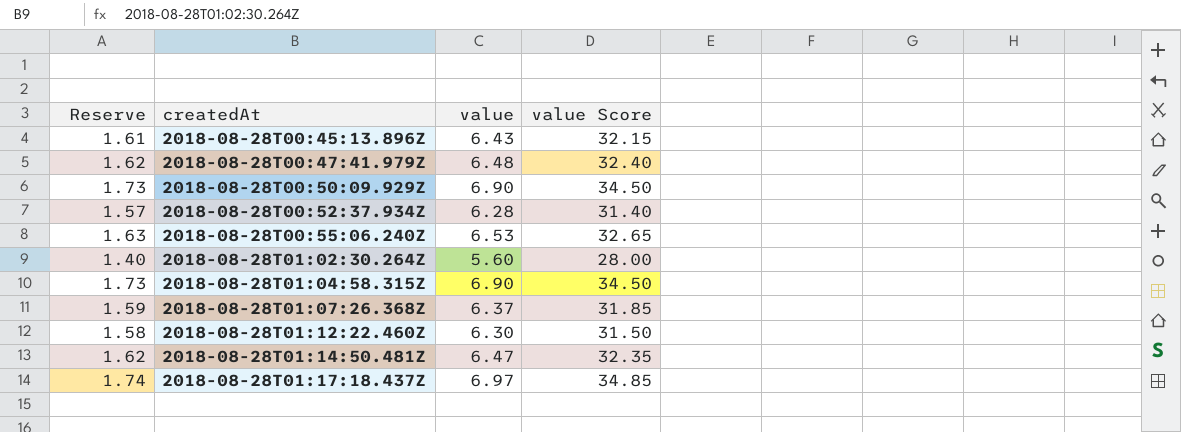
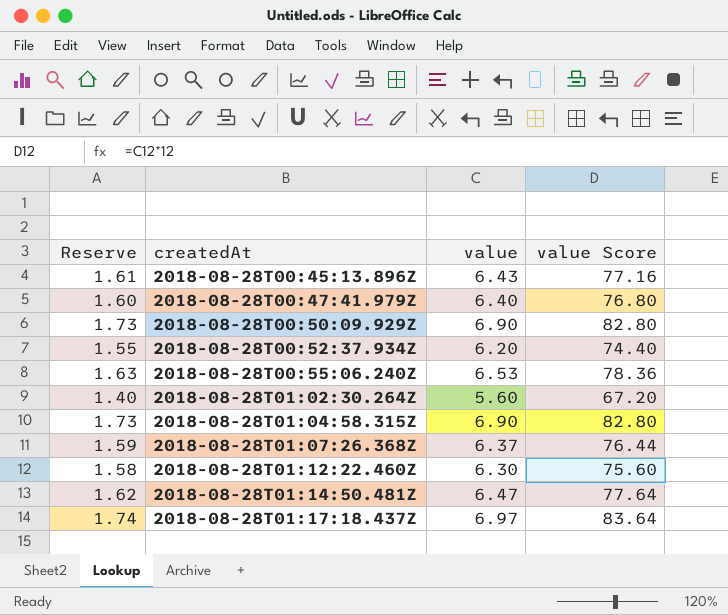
column value Score | formula: [value] * 5 -> [value] * 12
2018-08-28T00:47:41.979Z | Reserve: 1.62 -> 1.60
2018-08-28T00:47:41.979Z | value: 6.48 -> 6.40
2018-08-28T00:52:37.934Z | Reserve: 1.57 -> 1.55
2018-08-28T00:52:37.934Z | value: 6.28 -> 6.20

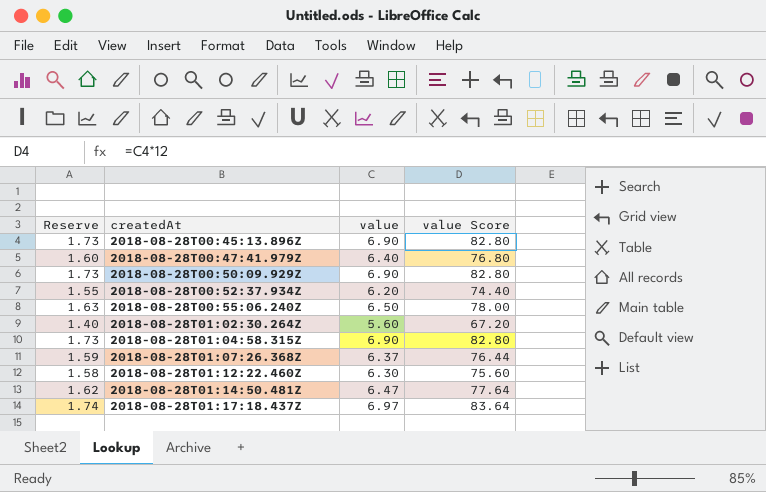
2018-08-28T00:45:13.896Z | Reserve: 1.61 -> 1.73
2018-08-28T00:45:13.896Z | value: 6.43 -> 6.90
2018-08-28T00:45:13.896Z | value Score: 77.16 -> 82.80
2018-08-28T00:55:06.240Z | value: 6.53 -> 6.50
2018-08-28T00:55:06.240Z | value Score: 78.36 -> 78.00

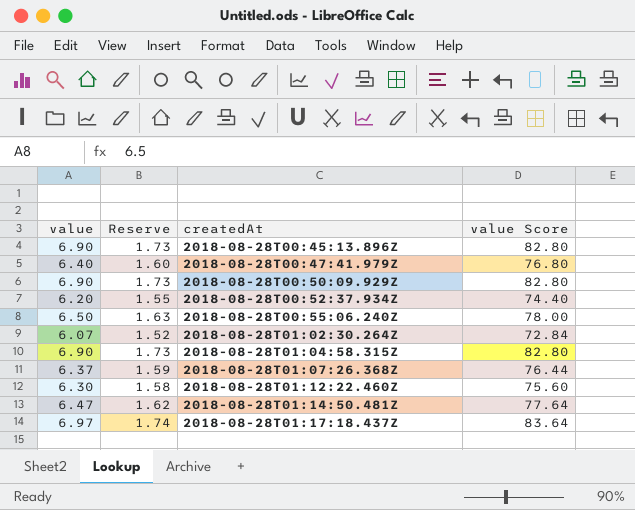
column value | position: 3 -> 1
2018-08-28T01:02:30.264Z | value: 5.60 -> 6.07
2018-08-28T01:02:30.264Z | Reserve: 1.40 -> 1.52
2018-08-28T01:02:30.264Z | value Score: 67.20 -> 72.84

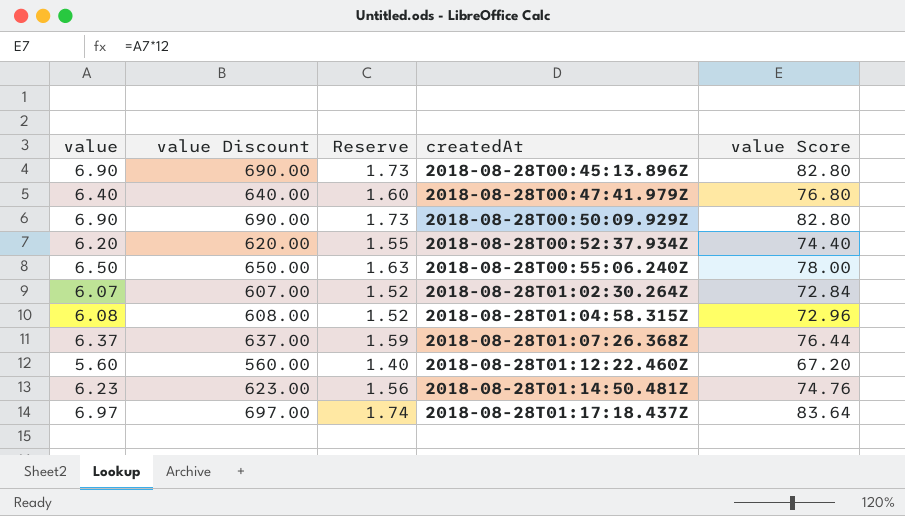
column value Discount | formula: none -> [value] * 100
2018-08-28T01:04:58.315Z | value: 6.90 -> 6.08
2018-08-28T01:04:58.315Z | Reserve: 1.73 -> 1.52
2018-08-28T01:04:58.315Z | value Score: 82.80 -> 72.96
2018-08-28T01:12:22.460Z | value: 6.30 -> 5.60
2018-08-28T01:12:22.460Z | Reserve: 1.58 -> 1.40
2018-08-28T01:12:22.460Z | value Score: 75.60 -> 67.20
2018-08-28T01:14:50.481Z | value: 6.47 -> 6.23
2018-08-28T01:14:50.481Z | Reserve: 1.62 -> 1.56
2018-08-28T01:14:50.481Z | value Score: 77.64 -> 74.76

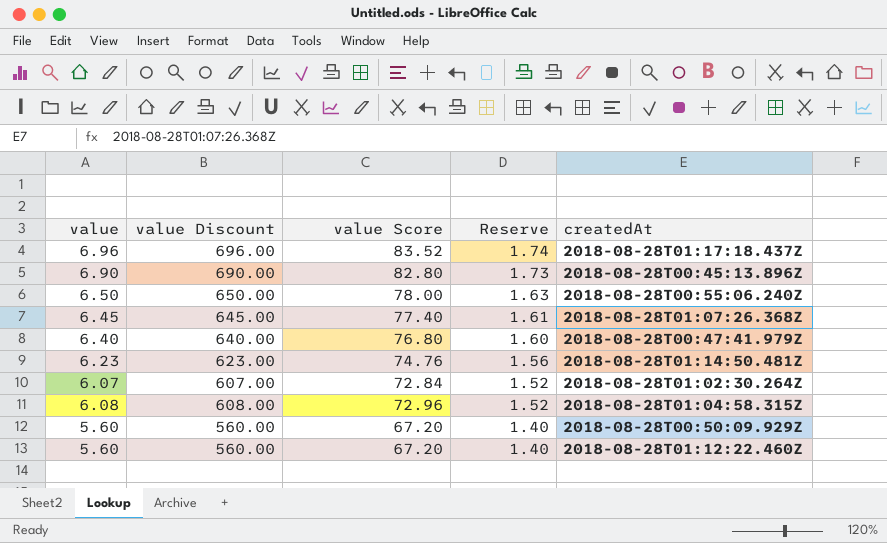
row order: createdAt ascending -> Reserve descending
column value Score | position: 5 -> 3
row 2018-08-28T00:52:37.934Z: 6.20 | 620.00 | 1.55 | 74.40 -> none
2018-08-28T01:17:18.437Z | value: 6.97 -> 6.96
2018-08-28T01:17:18.437Z | value Discount: 697.00 -> 696.00
2018-08-28T01:17:18.437Z | value Score: 83.64 -> 83.52
2018-08-28T01:07:26.368Z | value: 6.37 -> 6.45
2018-08-28T01:07:26.368Z | value Discount: 637.00 -> 645.00
2018-08-28T01:07:26.368Z | value Score: 76.44 -> 77.40
2018-08-28T01:07:26.368Z | Reserve: 1.59 -> 1.61
2018-08-28T00:50:09.929Z | value: 6.90 -> 5.60
2018-08-28T00:50:09.929Z | value Discount: 690.00 -> 560.00
2018-08-28T00:50:09.929Z | value Score: 82.80 -> 67.20
2018-08-28T00:50:09.929Z | Reserve: 1.73 -> 1.40

